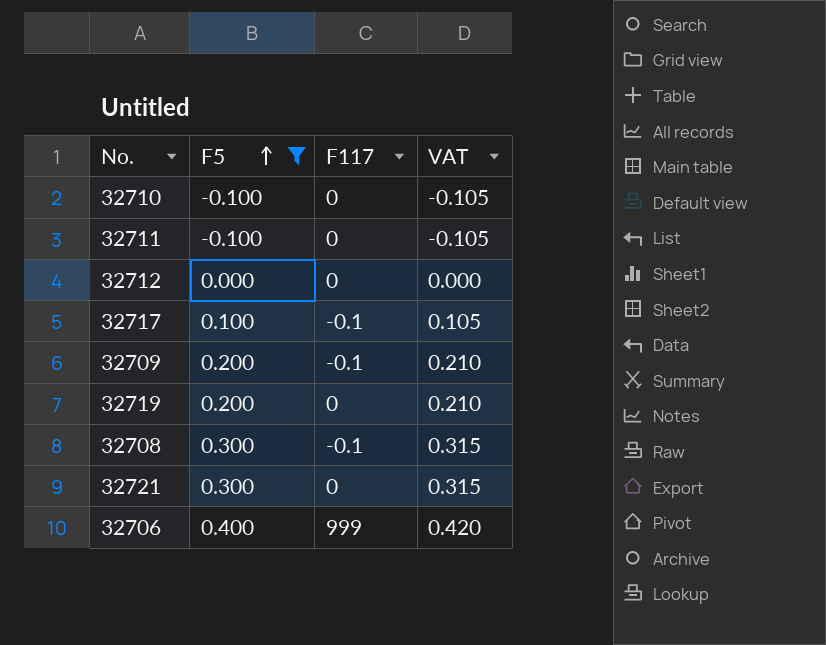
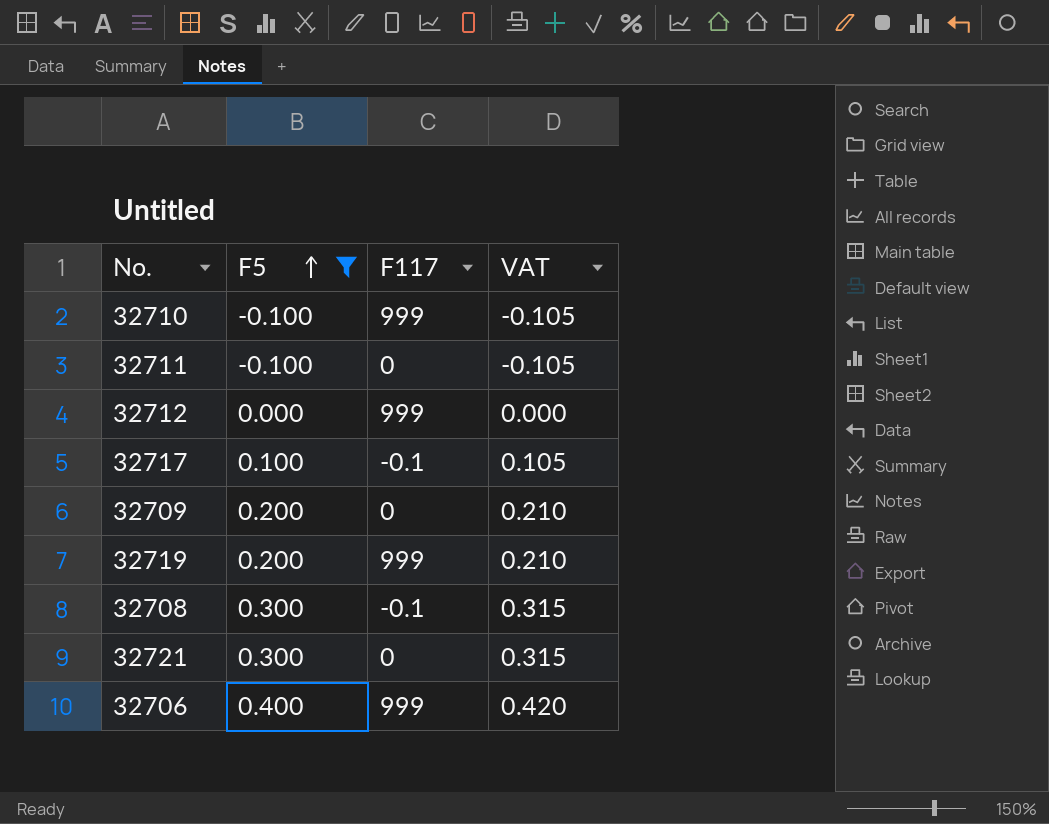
32710 | F117: 0 -> 999
32712 | F117: 0 -> 999
32709 | F117: -0.1 -> 0
32719 | F117: 0 -> 999

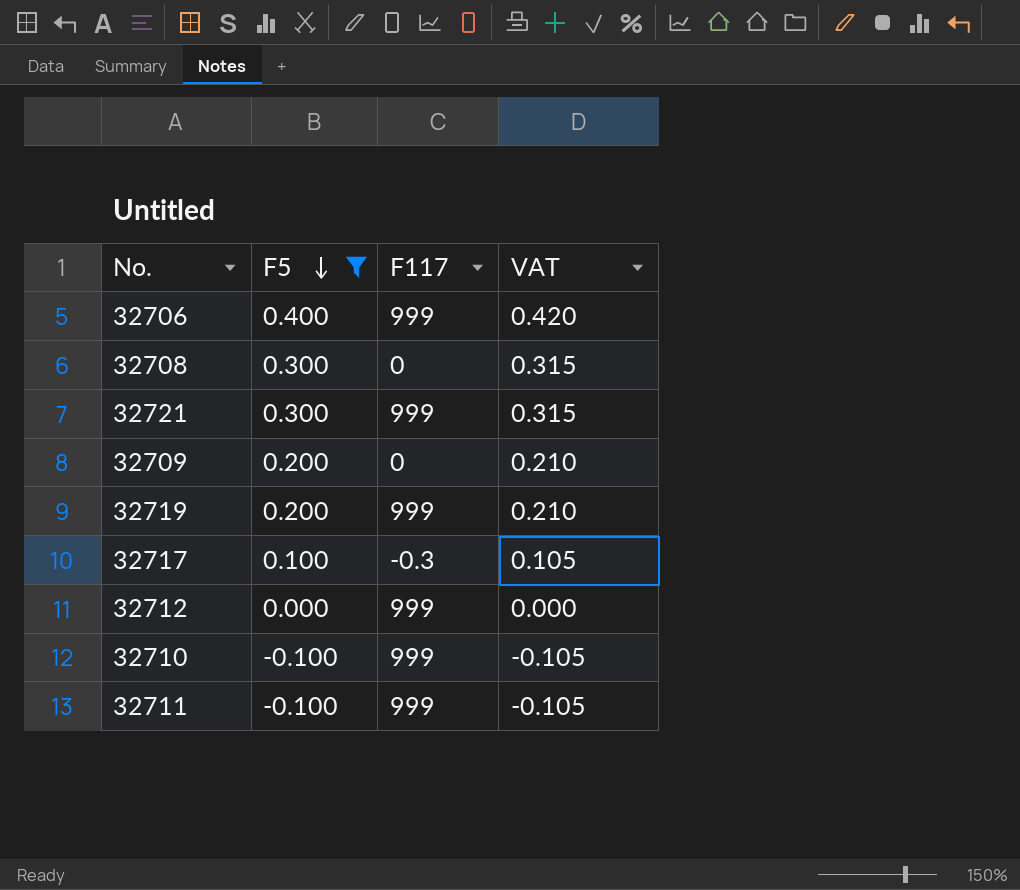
row order: F5 ascending -> F5 descending
32708 | F117: -0.1 -> 0
32721 | F117: 0 -> 999
32717 | F117: -0.1 -> -0.3
32711 | F117: 0 -> 999

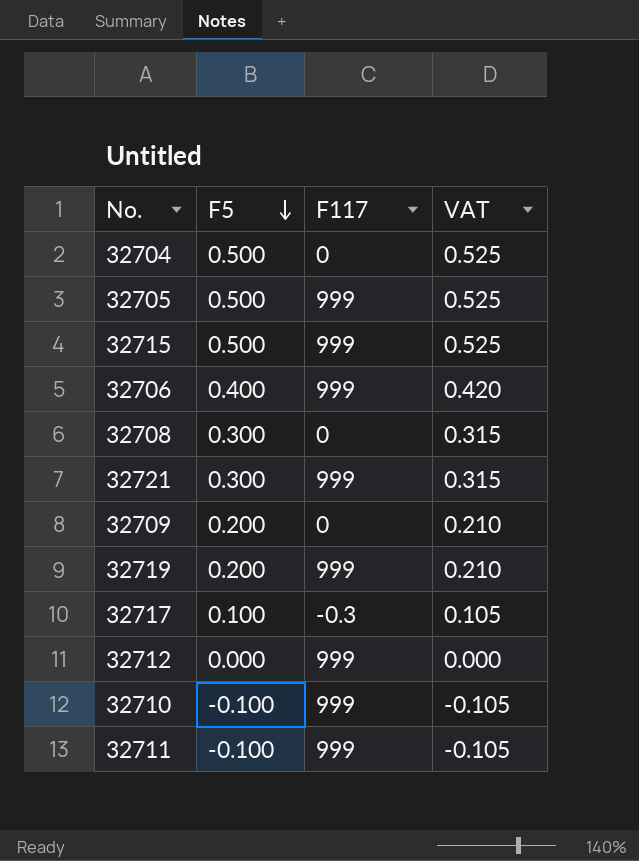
filter: F5 != 0.500 -> none

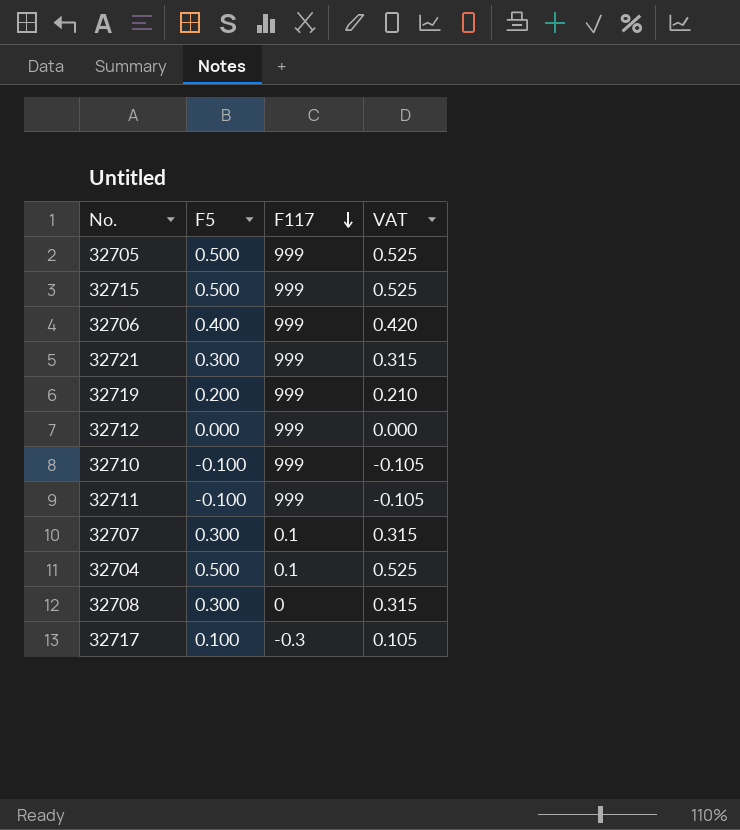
row order: F5 descending -> F117 descending
row 32709: 0.200 | 0 | 0.210 -> none
row 32707: none -> 0.300 | 0.1 | 0.315
32704 | F117: 0 -> 0.1

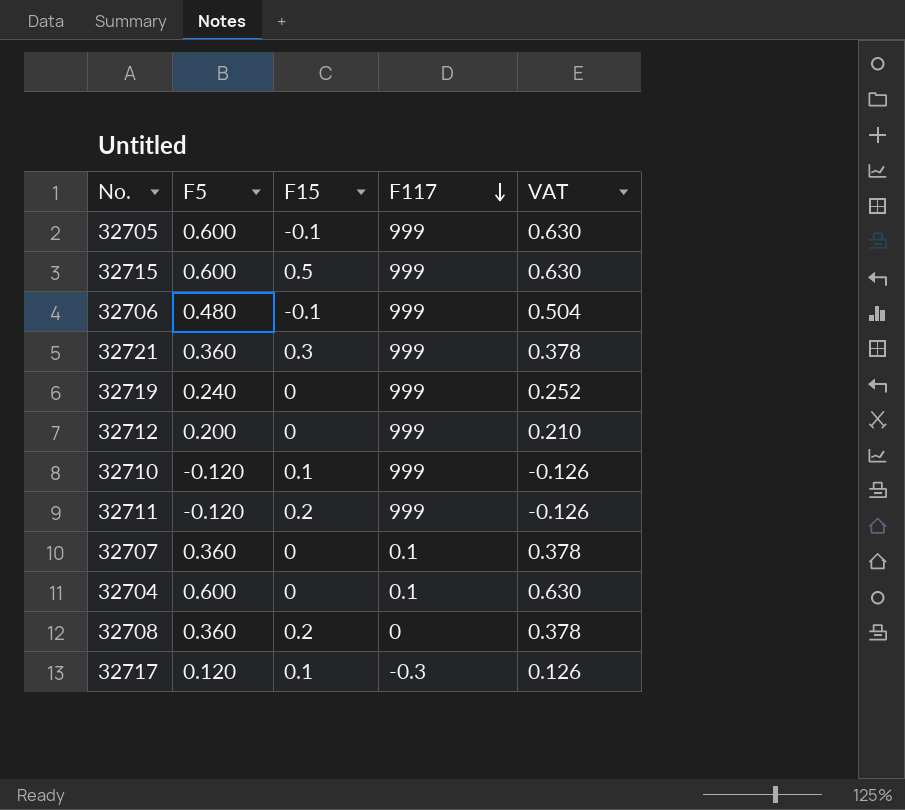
column F15 | position: none -> 3
32705 | F5: 0.500 -> 0.600
32705 | VAT: 0.525 -> 0.630
32715 | F5: 0.500 -> 0.600
32715 | VAT: 0.525 -> 0.630
32706 | F5: 0.400 -> 0.480
32706 | VAT: 0.420 -> 0.504
32721 | F5: 0.300 -> 0.360
32721 | VAT: 0.315 -> 0.378
32719 | F5: 0.200 -> 0.240
32719 | VAT: 0.210 -> 0.252
32712 | F5: 0.000 -> 0.200
32712 | VAT: 0.000 -> 0.210
32710 | F5: -0.100 -> -0.120
32710 | VAT: -0.105 -> -0.126
32711 | F5: -0.100 -> -0.120
32711 | VAT: -0.105 -> -0.126
32707 | F5: 0.300 -> 0.360
32707 | VAT: 0.315 -> 0.378
32704 | F5: 0.500 -> 0.600
32704 | VAT: 0.525 -> 0.630
32708 | F5: 0.300 -> 0.360
32708 | VAT: 0.315 -> 0.378
32717 | F5: 0.100 -> 0.120
32717 | VAT: 0.105 -> 0.126

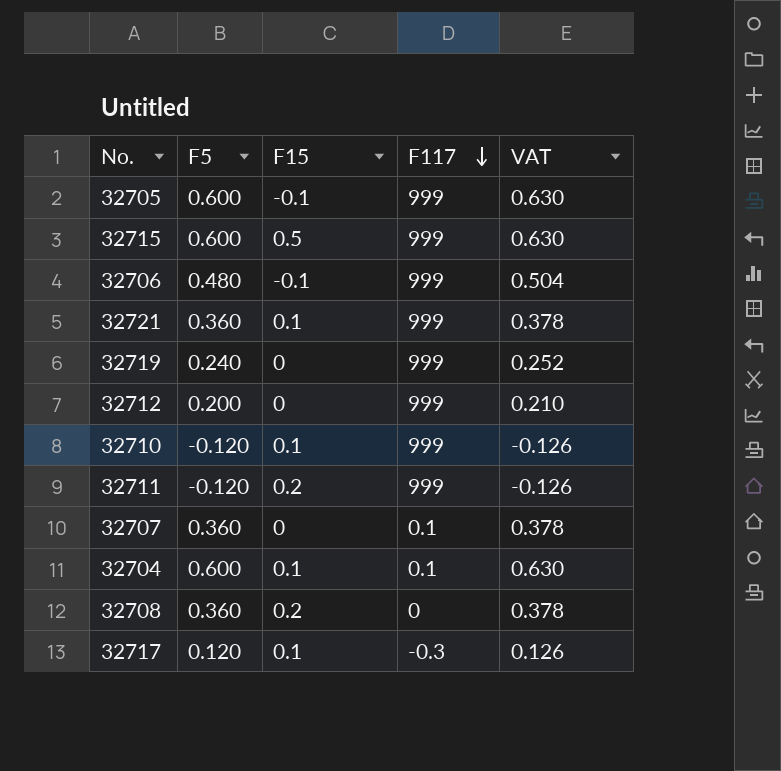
32721 | F15: 0.3 -> 0.1
32704 | F15: 0 -> 0.1

